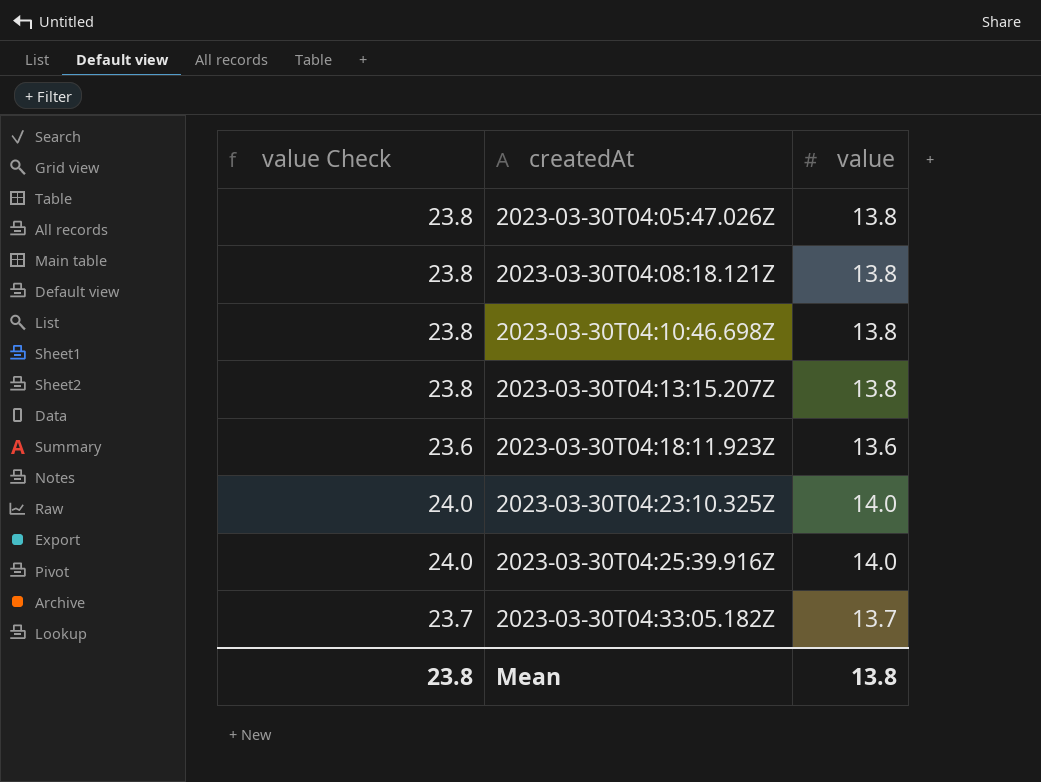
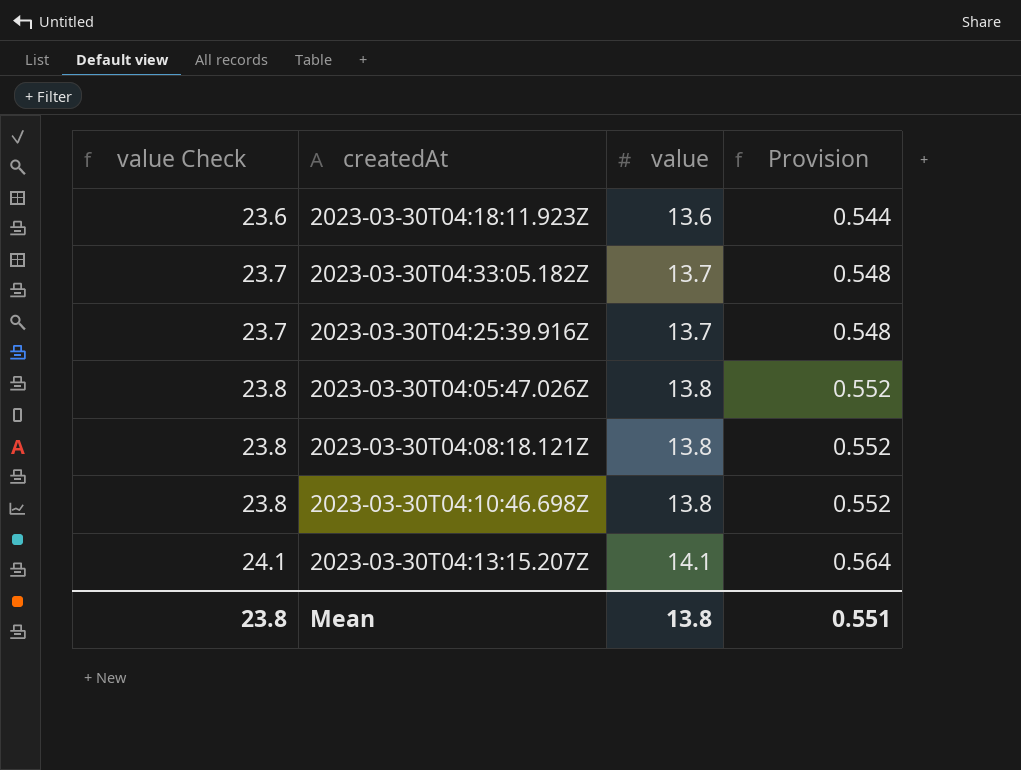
row order: createdAt ascending -> value Check ascending
column Provision | formula: none -> [value] * 0.04
row 2023-03-30T04:23:10.325Z: 24.0 | 14.0 -> none
2023-03-30T04:25:39.916Z | value Check: 24.0 -> 23.7
2023-03-30T04:25:39.916Z | value: 14.0 -> 13.7
2023-03-30T04:13:15.207Z | value Check: 23.8 -> 24.1
2023-03-30T04:13:15.207Z | value: 13.8 -> 14.1

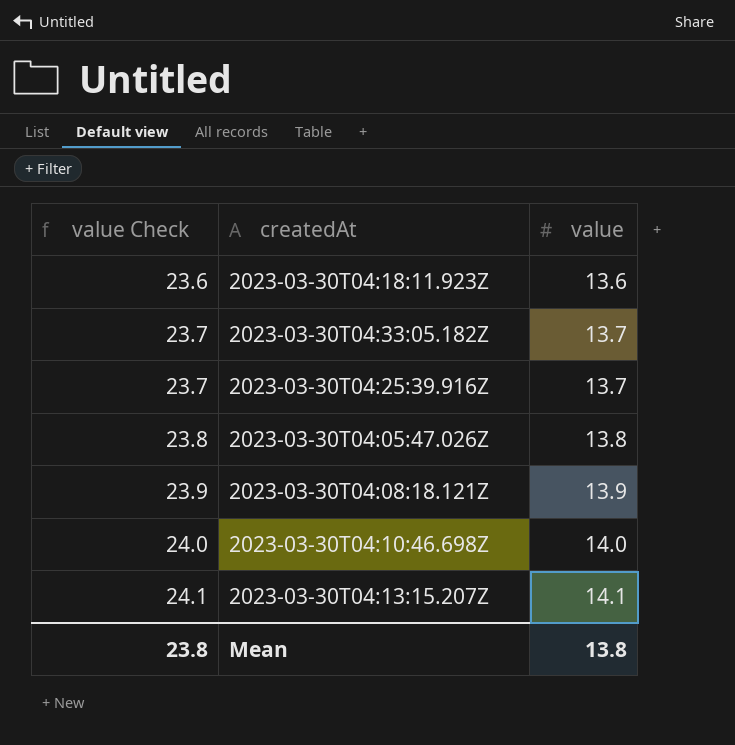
column Provision | formula: [value] * 0.04 -> none
2023-03-30T04:08:18.121Z | value Check: 23.8 -> 23.9
2023-03-30T04:08:18.121Z | value: 13.8 -> 13.9
2023-03-30T04:10:46.698Z | value Check: 23.8 -> 24.0
2023-03-30T04:10:46.698Z | value: 13.8 -> 14.0

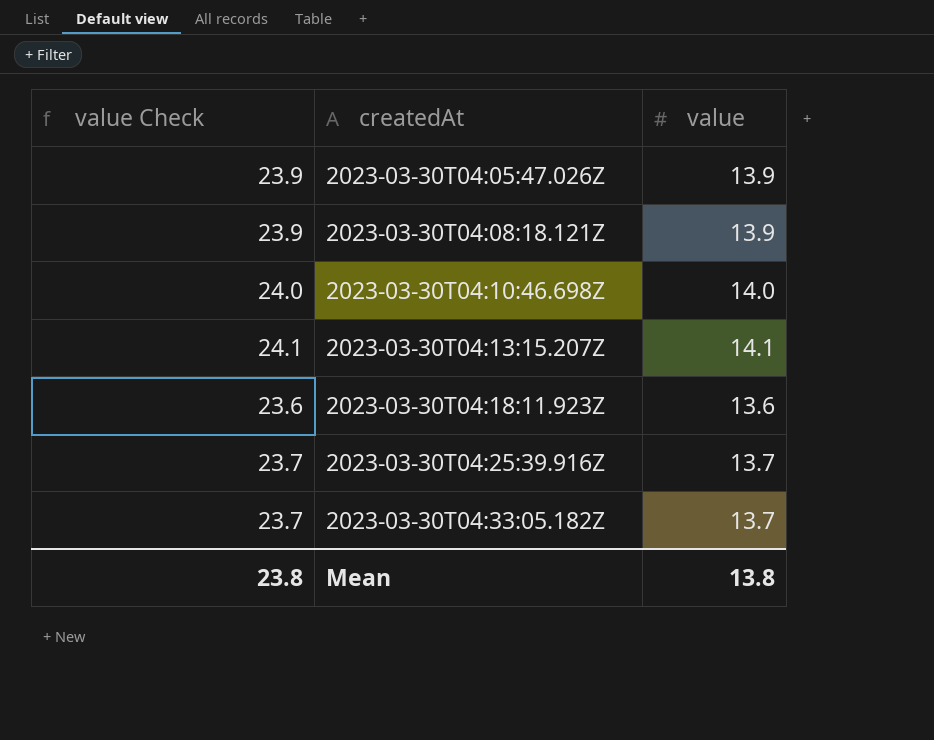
row order: value Check ascending -> createdAt ascending
2023-03-30T04:05:47.026Z | value Check: 23.8 -> 23.9
2023-03-30T04:05:47.026Z | value: 13.8 -> 13.9

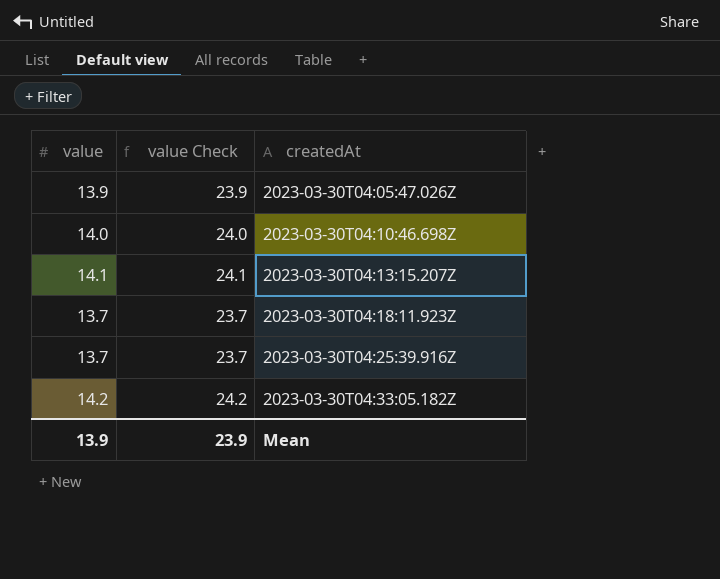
column value | position: 3 -> 1
row 2023-03-30T04:08:18.121Z: 23.9 | 13.9 -> none
2023-03-30T04:18:11.923Z | value: 13.6 -> 13.7
2023-03-30T04:18:11.923Z | value Check: 23.6 -> 23.7
2023-03-30T04:33:05.182Z | value: 13.7 -> 14.2
2023-03-30T04:33:05.182Z | value Check: 23.7 -> 24.2
Mean | value: 13.8 -> 13.9
Mean | value Check: 23.8 -> 23.9

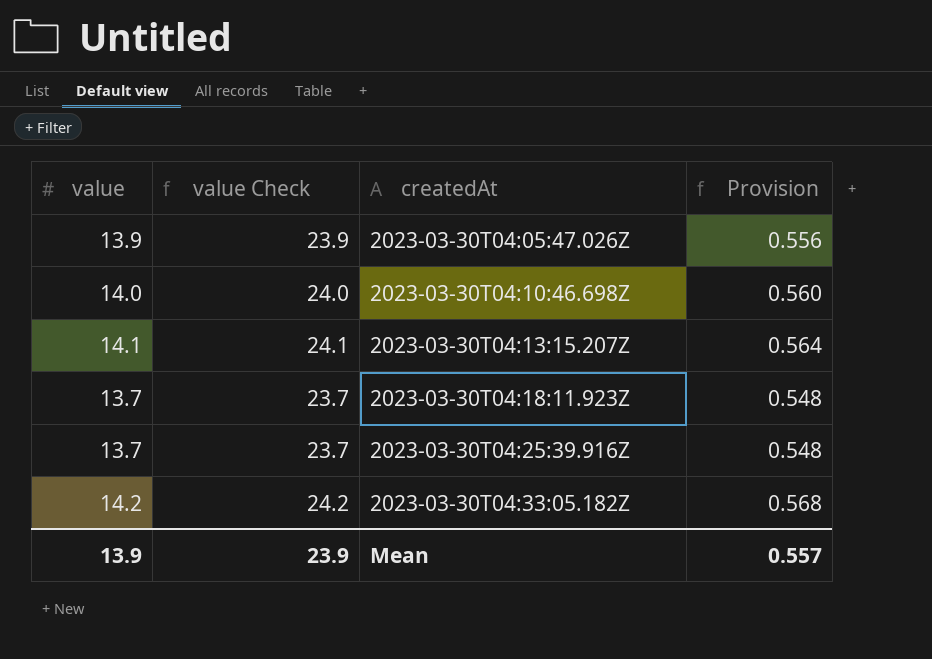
column Provision | formula: none -> [value] * 0.04

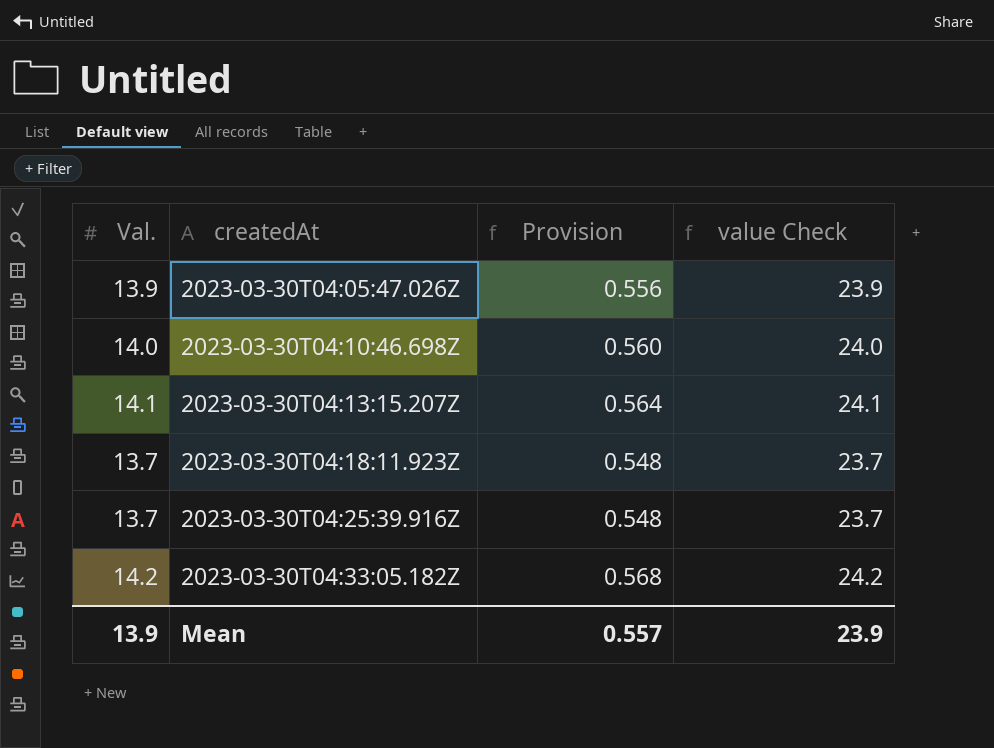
column name: value -> Val.
column value Check | position: 2 -> 4

